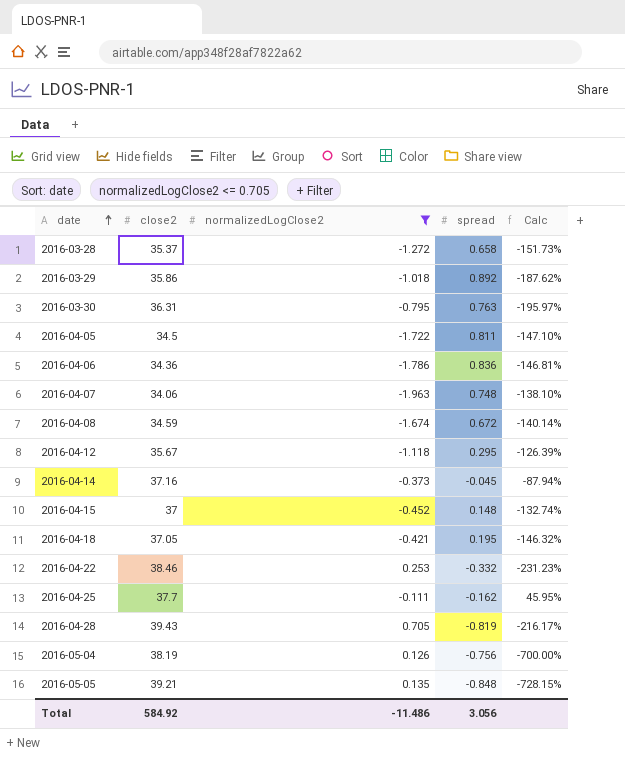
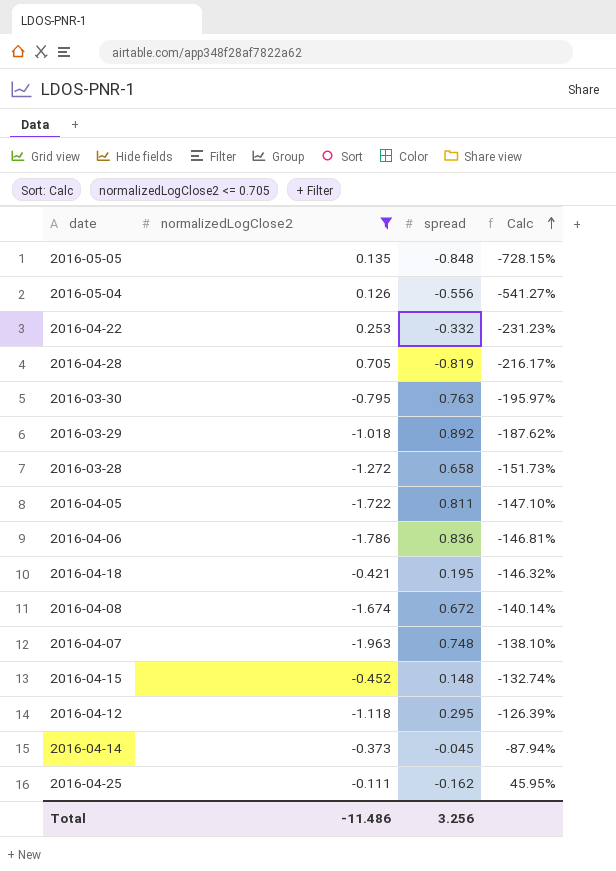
row order: date ascending -> Calc ascending
column close2 | position: 2 -> none
2016-05-04 | spread: -0.756 -> -0.556
2016-05-04 | Calc: -700.00% -> -541.27%
Total | spread: 3.056 -> 3.256

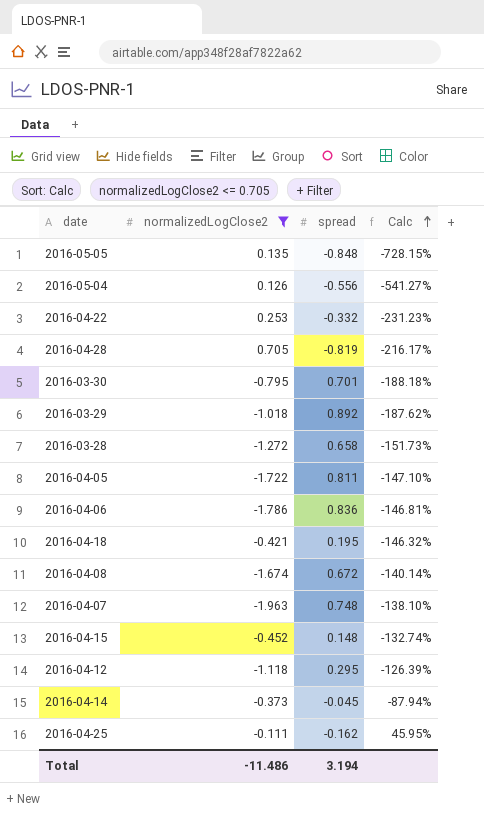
2016-03-30 | spread: 0.763 -> 0.701
2016-03-30 | Calc: -195.97% -> -188.18%
Total | spread: 3.256 -> 3.194

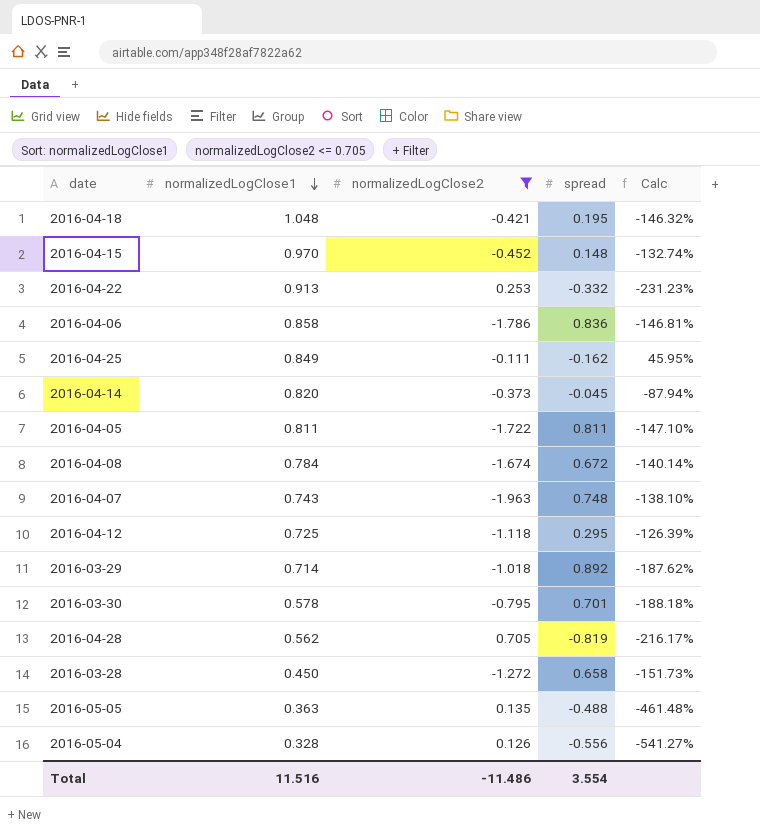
row order: Calc ascending -> normalizedLogClose1 descending
column normalizedLogClose1 | position: none -> 2
2016-05-05 | spread: -0.848 -> -0.488
2016-05-05 | Calc: -728.15% -> -461.48%
Total | spread: 3.194 -> 3.554

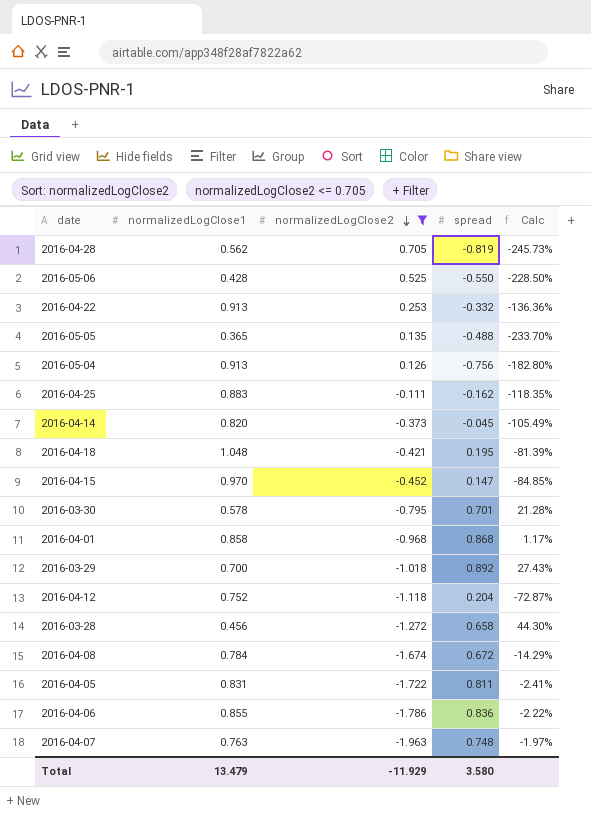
row order: normalizedLogClose1 descending -> normalizedLogClose2 descending
column Calc | formula: ([spread] - [normalizedLogClose2]) / [normalizedLogClose2] -> ([spread] - [normalizedLogClose1]) / [normalizedLogClose1]
row 2016-05-06: none -> 0.428 | 0.525 | -0.550 | -228.50%
2016-05-05 | normalizedLogClose1: 0.363 -> 0.365
2016-05-04 | normalizedLogClose1: 0.328 -> 0.913
2016-05-04 | spread: -0.556 -> -0.756
2016-04-25 | normalizedLogClose1: 0.849 -> 0.883
2016-04-15 | spread: 0.148 -> 0.147
row 2016-04-01: none -> 0.858 | -0.968 | 0.868 | 1.17%
2016-03-29 | normalizedLogClose1: 0.714 -> 0.700
2016-04-12 | normalizedLogClose1: 0.725 -> 0.752
2016-04-12 | spread: 0.295 -> 0.204
2016-03-28 | normalizedLogClose1: 0.450 -> 0.456
2016-04-05 | normalizedLogClose1: 0.811 -> 0.831
2016-04-06 | normalizedLogClose1: 0.858 -> 0.855
2016-04-07 | normalizedLogClose1: 0.743 -> 0.763
Total | normalizedLogClose1: 11.516 -> 13.479
Total | normalizedLogClose2: -11.486 -> -11.929
Total | spread: 3.554 -> 3.580

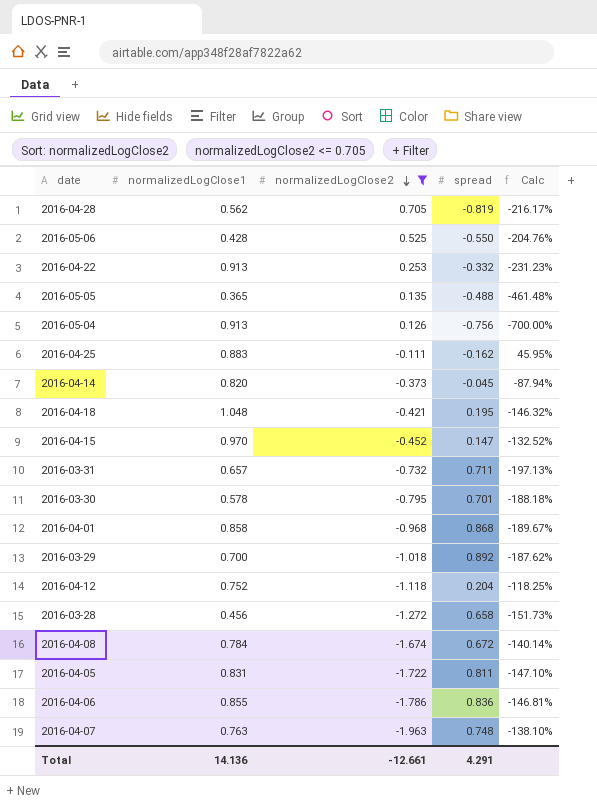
column Calc | formula: ([spread] - [normalizedLogClose1]) / [normalizedLogClose1] -> ([spread] - [normalizedLogClose2]) / [normalizedLogClose2]
row 2016-03-31: none -> 0.657 | -0.732 | 0.711 | -197.13%
Total | normalizedLogClose1: 13.479 -> 14.136
Total | normalizedLogClose2: -11.929 -> -12.661
Total | spread: 3.580 -> 4.291

